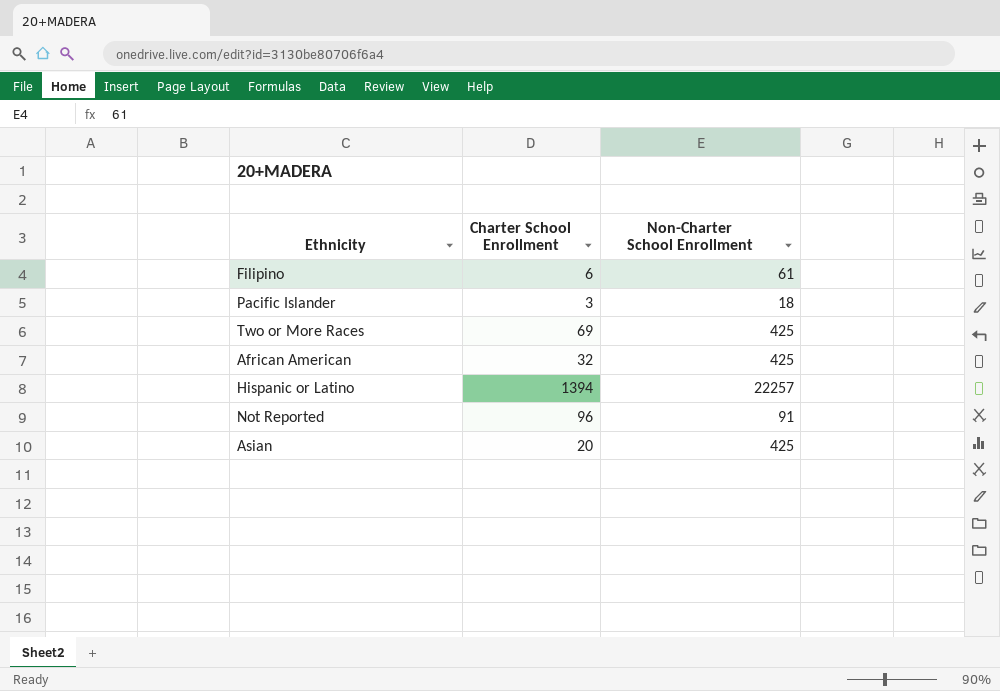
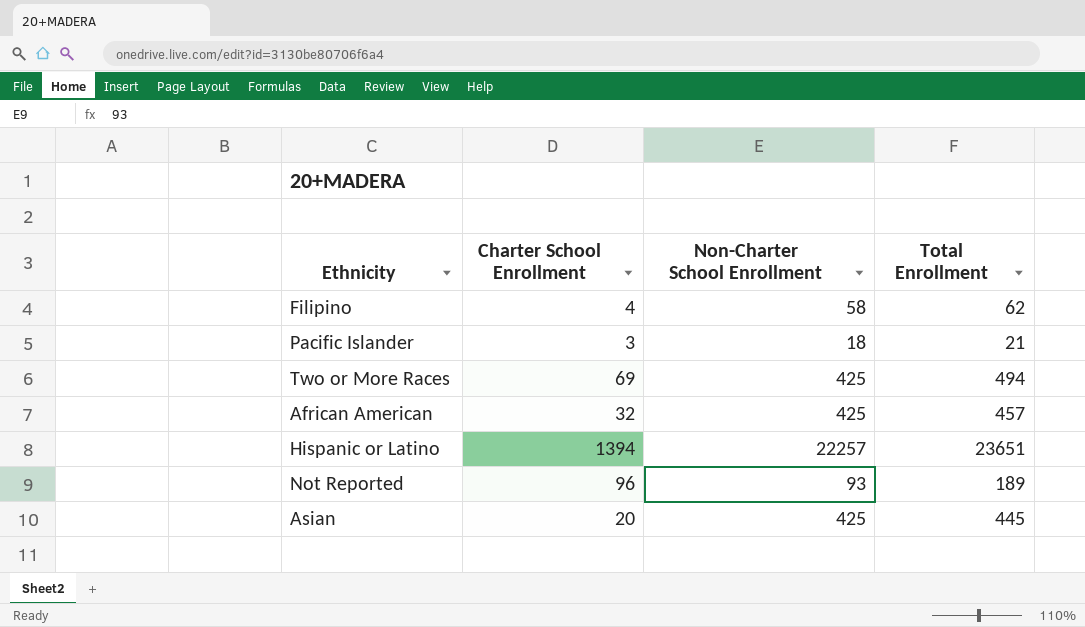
column Total Enrollment | formula: none -> [Charter School Enrollment] + [Non-Charter School Enrollment]
Filipino | Charter School Enrollment: 6 -> 4
Filipino | Non-Charter School Enrollment: 61 -> 58
Not Reported | Non-Charter School Enrollment: 91 -> 93

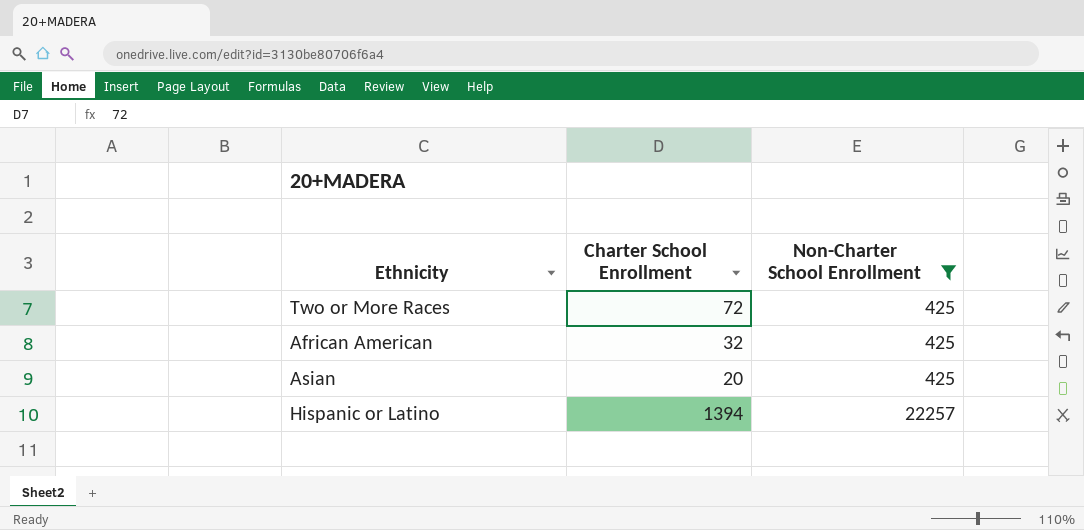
filter: none -> Non-Charter School Enrollment >= 425
row order: none -> Non-Charter School Enrollment ascending
column Total Enrollment | formula: [Charter School Enrollment] + [Non-Charter School Enrollment] -> none
Two or More Races | Charter School Enrollment: 69 -> 72

